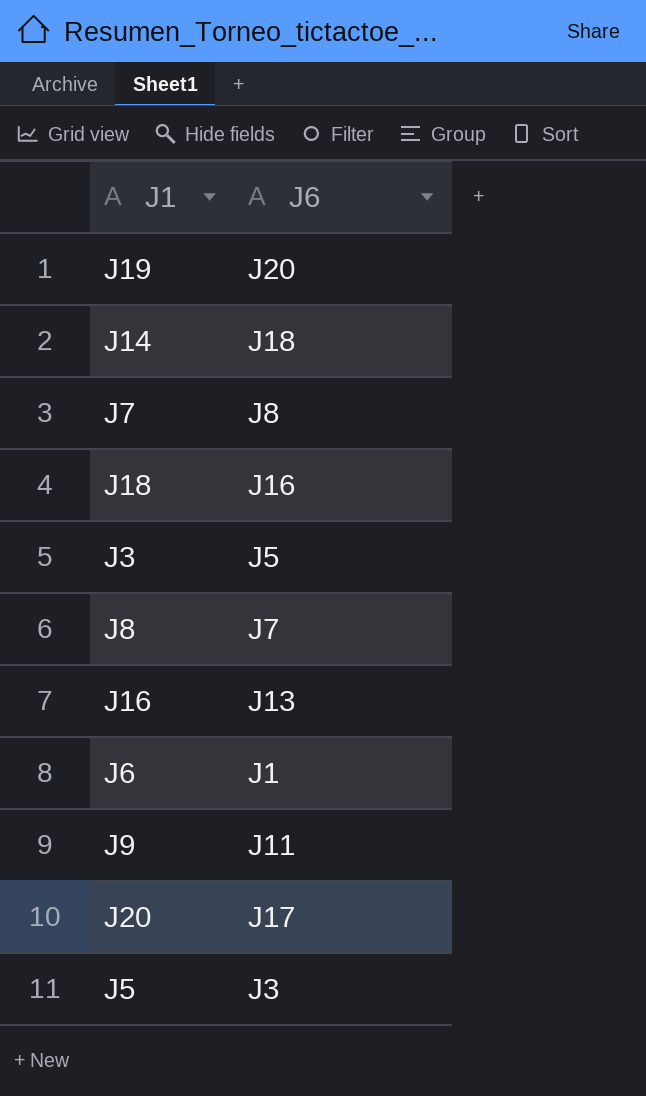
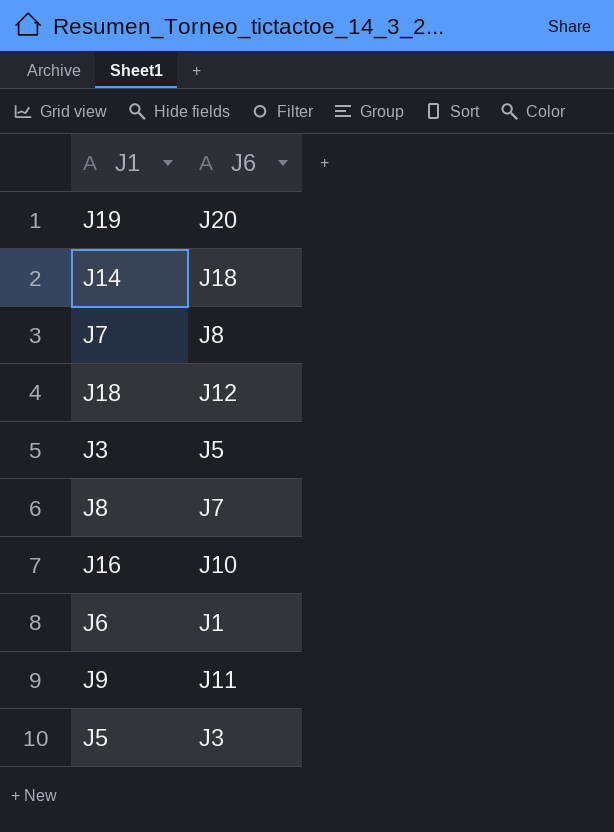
row J20: J17 -> none
J18 | J6: J16 -> J12
J16 | J6: J13 -> J10

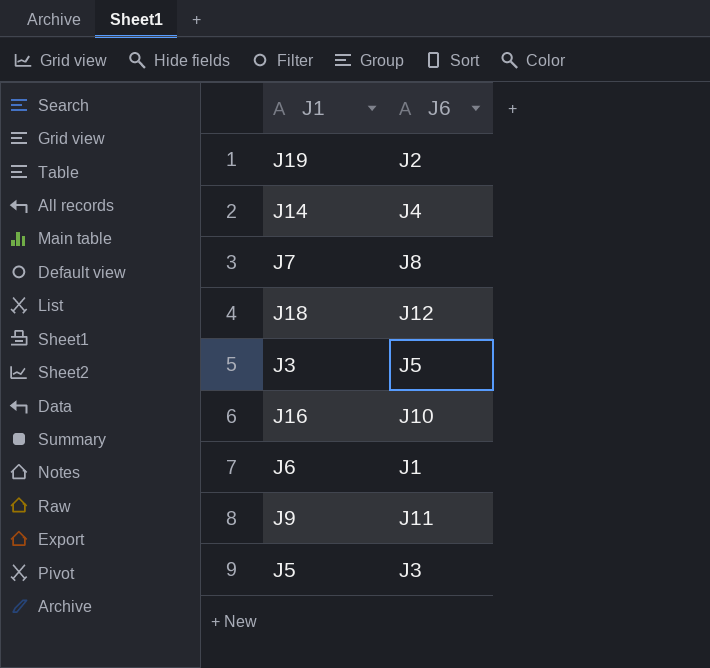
row J8: J7 -> none
J19 | J6: J20 -> J2
J14 | J6: J18 -> J4

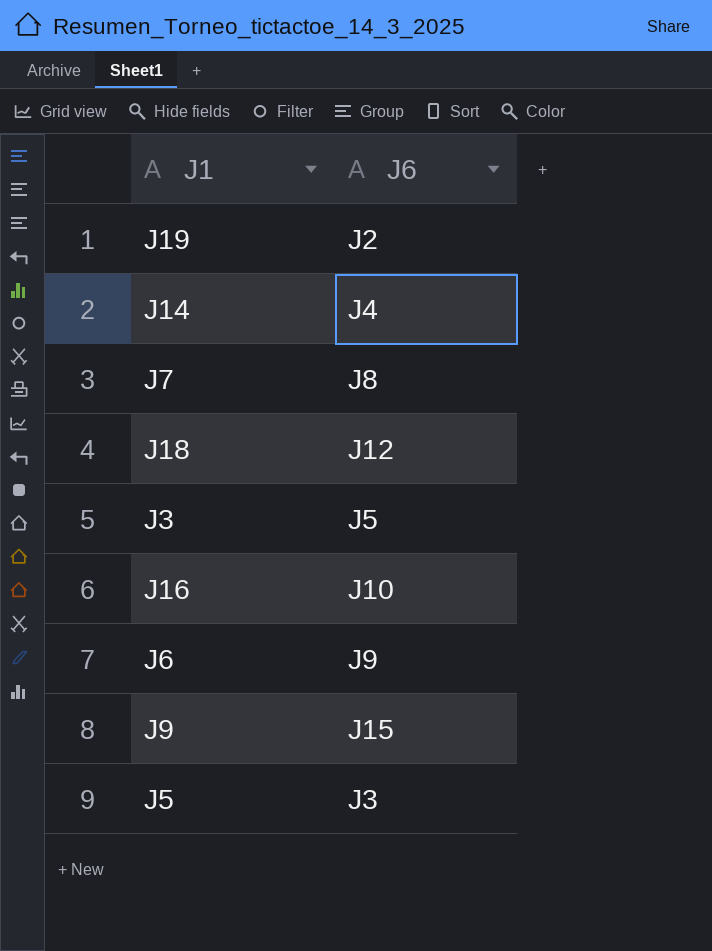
J6 | J6: J1 -> J9
J9 | J6: J11 -> J15

